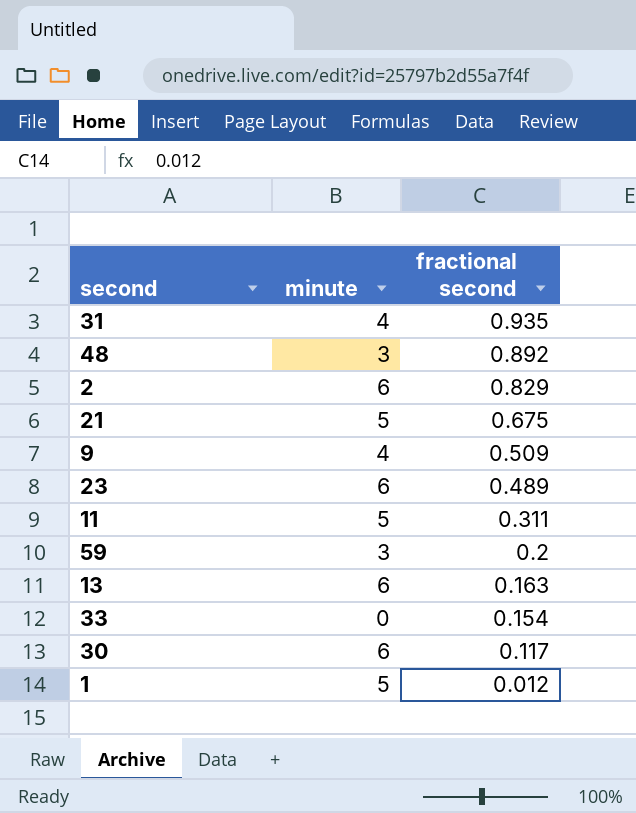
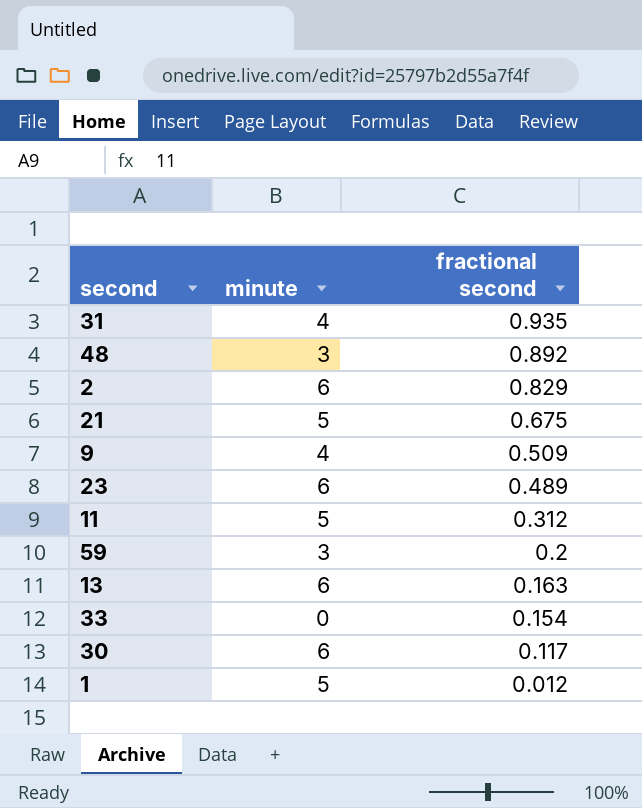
11 | fractional second: 0.311 -> 0.312

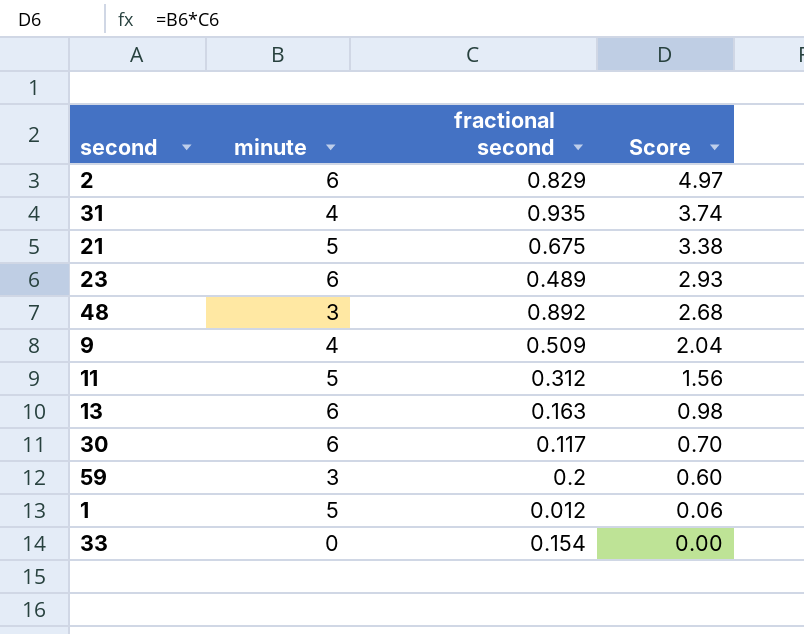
row order: fractional second descending -> Score descending
column Score | formula: none -> [minute] * [fractional second]

